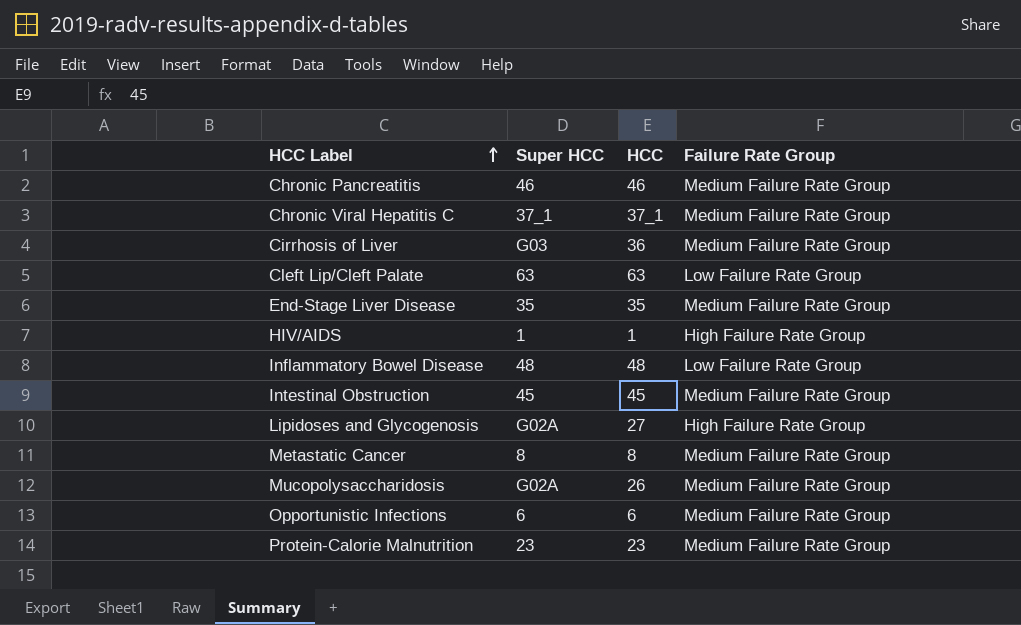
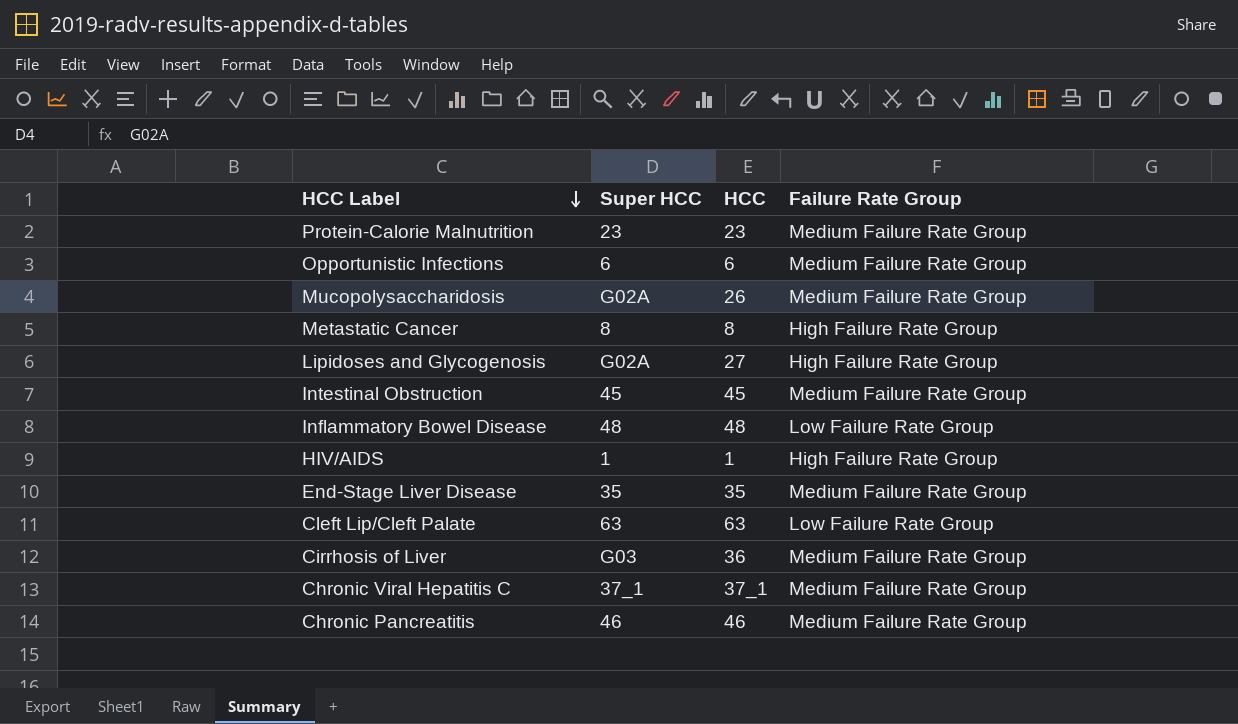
row order: HCC Label ascending -> HCC Label descending
Metastatic Cancer | Failure Rate Group: Medium Failure Rate Group -> High Failure Rate Group

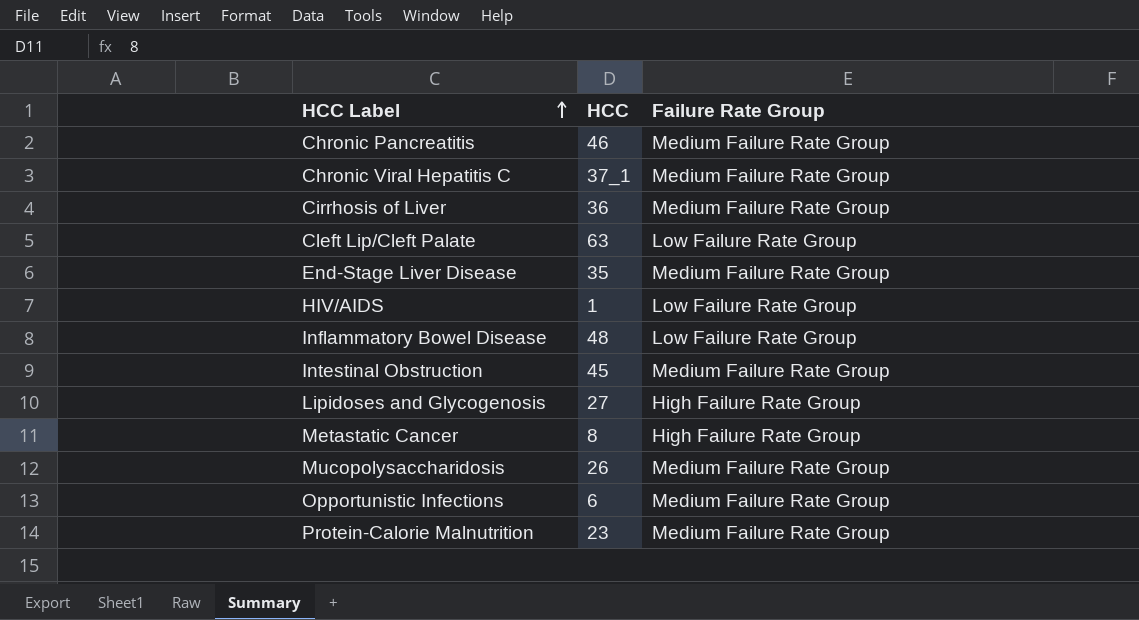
row order: HCC Label descending -> HCC Label ascending
column Super HCC | position: 2 -> none
HIV/AIDS | Failure Rate Group: High Failure Rate Group -> Low Failure Rate Group

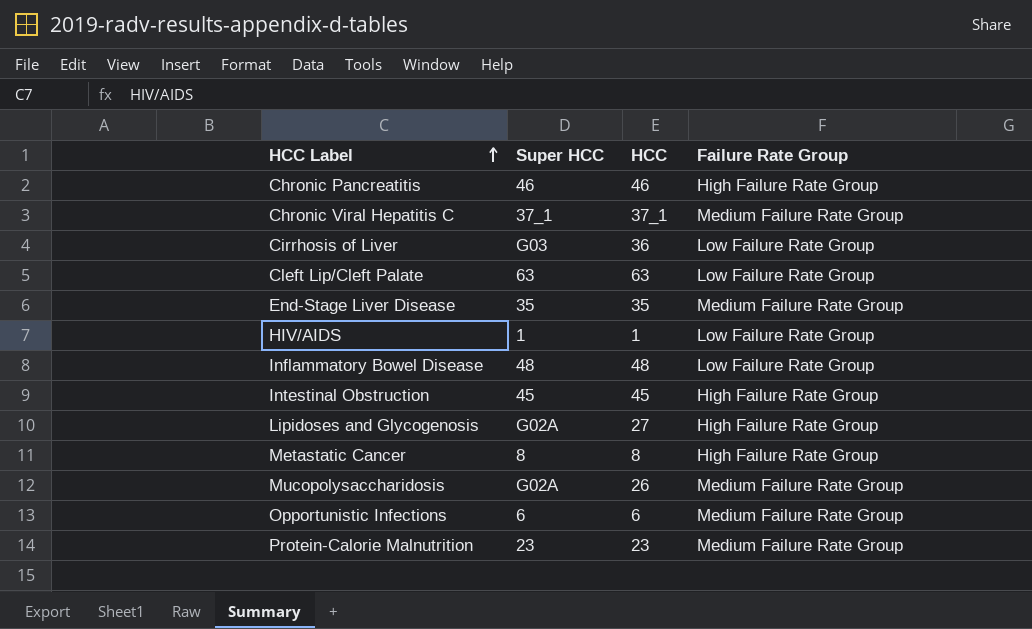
column Super HCC | position: none -> 2
Chronic Pancreatitis | Failure Rate Group: Medium Failure Rate Group -> High Failure Rate Group
Cirrhosis of Liver | Failure Rate Group: Medium Failure Rate Group -> Low Failure Rate Group
Intestinal Obstruction | Failure Rate Group: Medium Failure Rate Group -> High Failure Rate Group

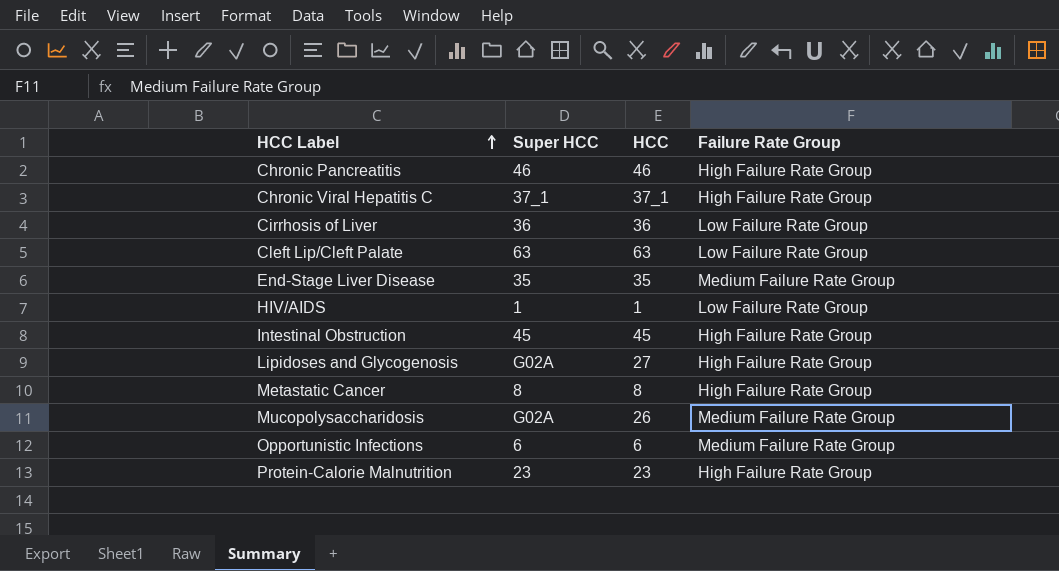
row Inflammatory Bowel Disease: 48 | 48 | Low Failure Rate Group -> none
Chronic Viral Hepatitis C | Failure Rate Group: Medium Failure Rate Group -> High Failure Rate Group
Cirrhosis of Liver | Super HCC: G03 -> 36
Protein-Calorie Malnutrition | Failure Rate Group: Medium Failure Rate Group -> High Failure Rate Group

